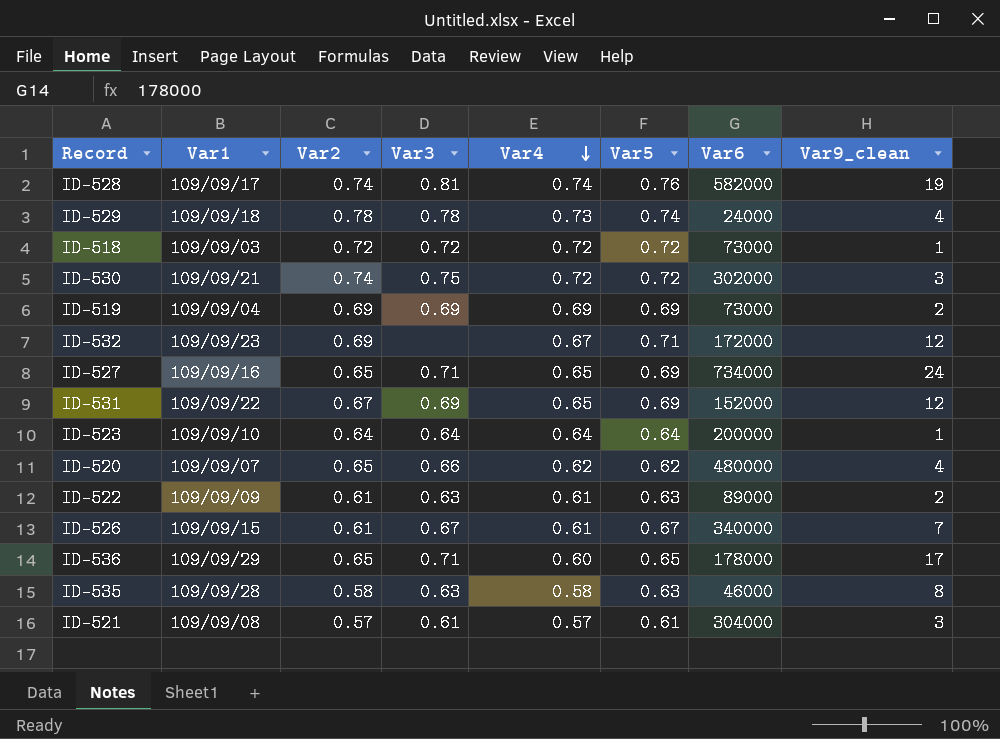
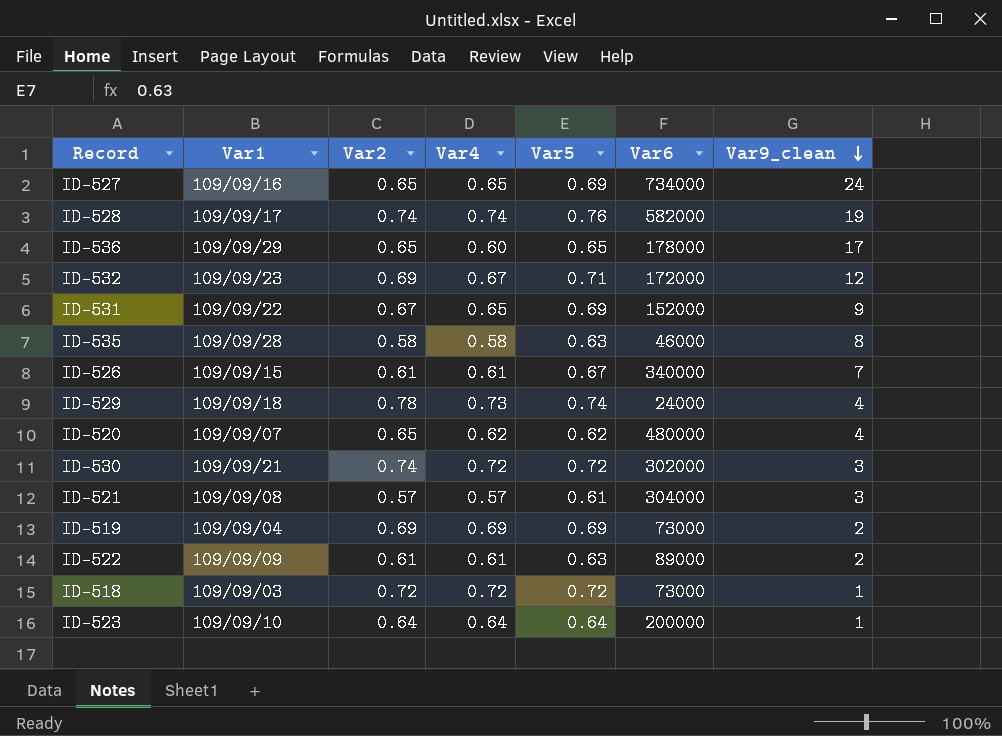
row order: Var4 descending -> Var9_clean descending
column Var3 | position: 4 -> none
ID-531 | Var9_clean: 12 -> 9

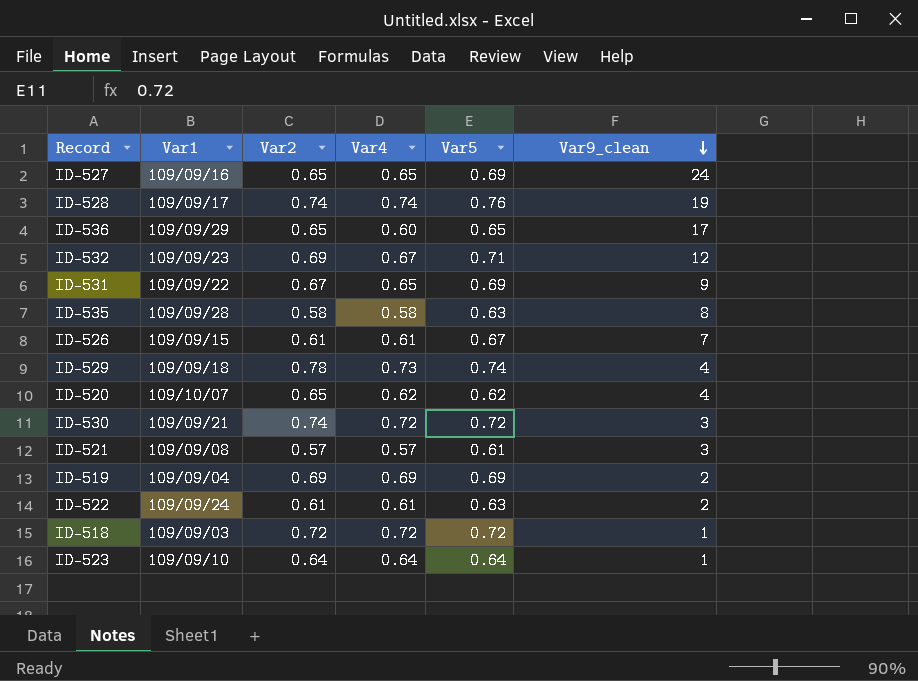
column Var6 | position: 6 -> none
ID-520 | Var1: 109/09/07 -> 109/10/07
ID-522 | Var1: 109/09/09 -> 109/09/24

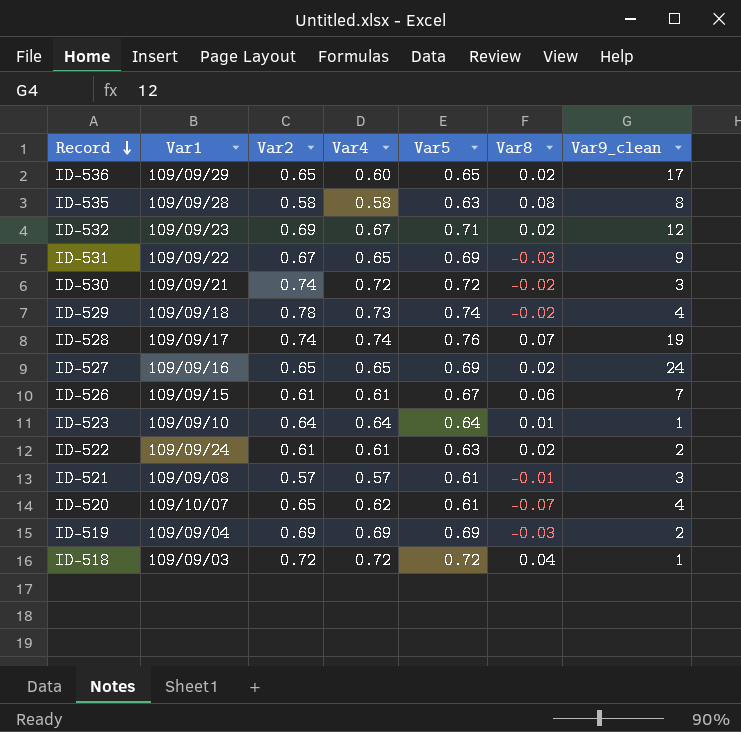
row order: Var9_clean descending -> Record descending
column Var8 | position: none -> 6
ID-520 | Var5: 0.62 -> 0.61

